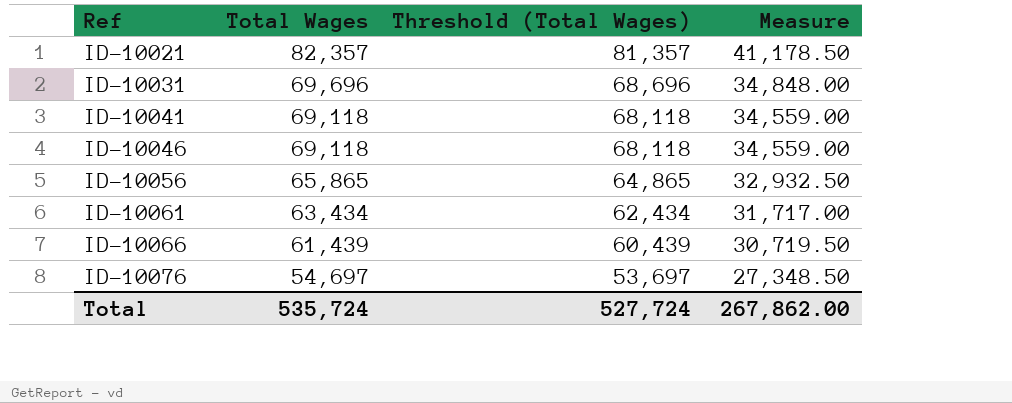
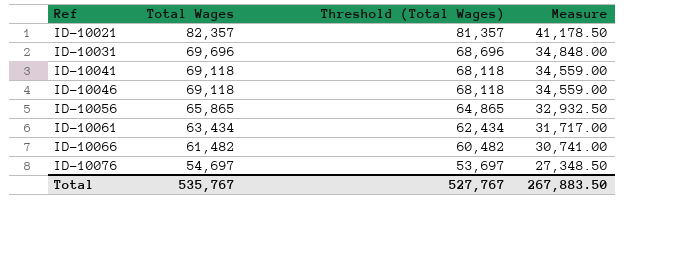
ID-10066 | Total Wages: 61,439 -> 61,482
ID-10066 | Threshold (Total Wages): 60,439 -> 60,482
ID-10066 | Measure: 30,719.50 -> 30,741.00
Total | Total Wages: 535,724 -> 535,767
Total | Threshold (Total Wages): 527,724 -> 527,767
Total | Measure: 267,862.00 -> 267,883.50

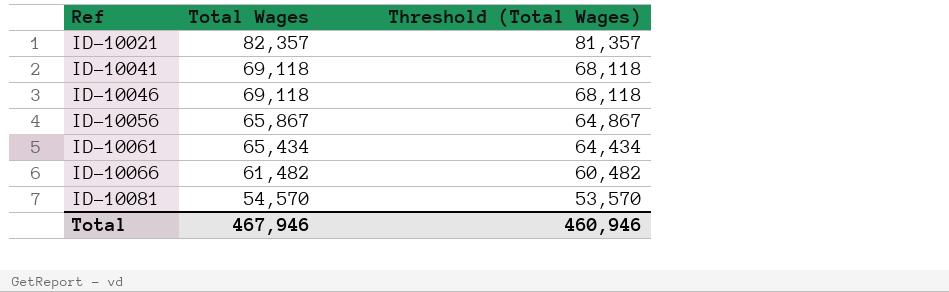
column Measure | formula: [Total Wages] * 0.5 -> none
row ID-10031: 69,696 | 68,696 | 34,848.00 -> none
row ID-10076: 54,697 | 53,697 | 27,348.50 -> none
ID-10056 | Total Wages: 65,865 -> 65,867
ID-10056 | Threshold (Total Wages): 64,865 -> 64,867
ID-10061 | Total Wages: 63,434 -> 65,434
ID-10061 | Threshold (Total Wages): 62,434 -> 64,434
row ID-10081: none -> 54,570 | 53,570
Total | Total Wages: 535,767 -> 467,946
Total | Threshold (Total Wages): 527,767 -> 460,946

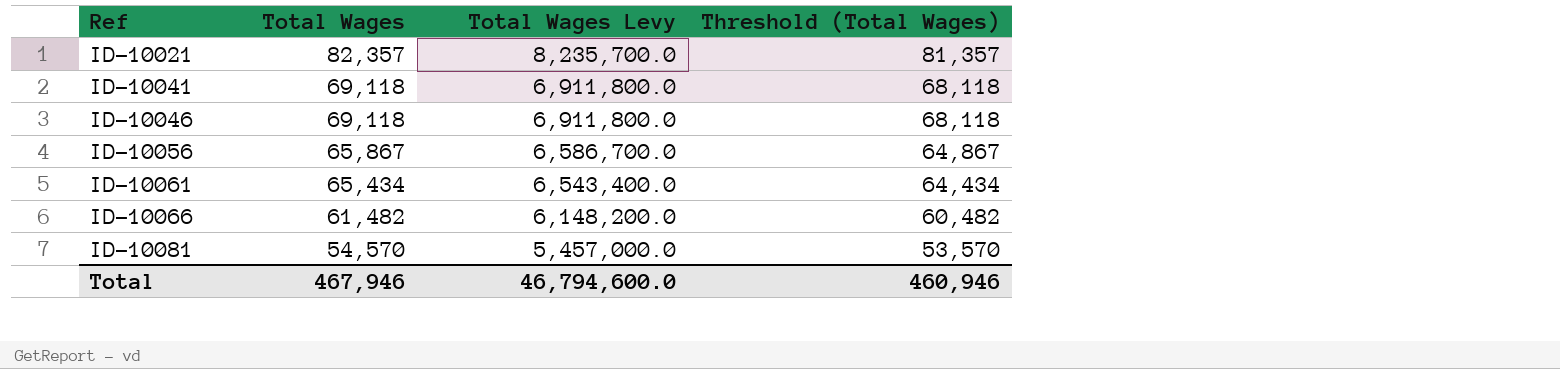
column Total Wages Levy | formula: none -> [Total Wages] * 100

